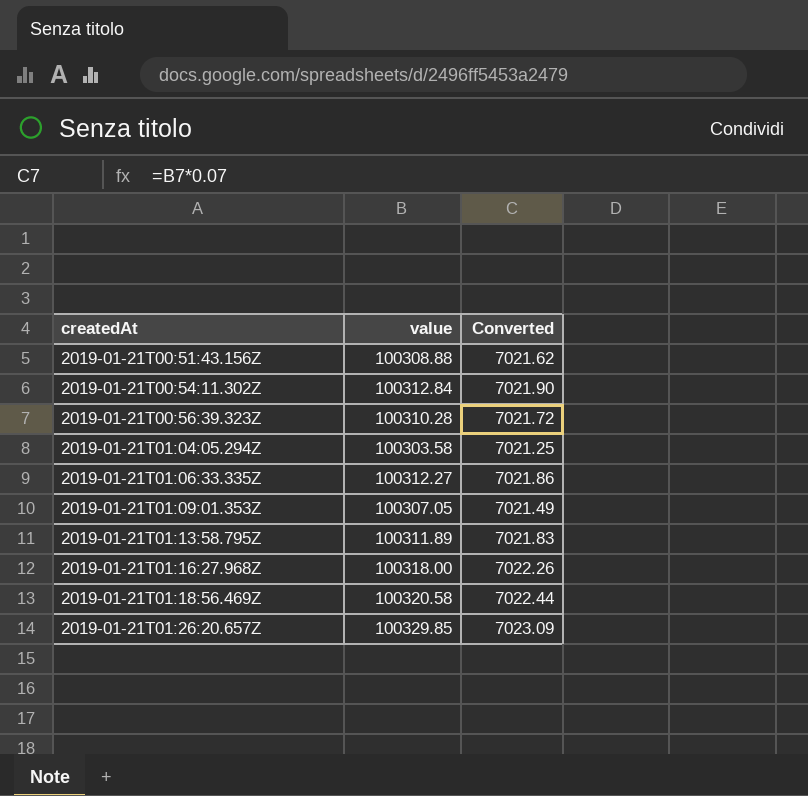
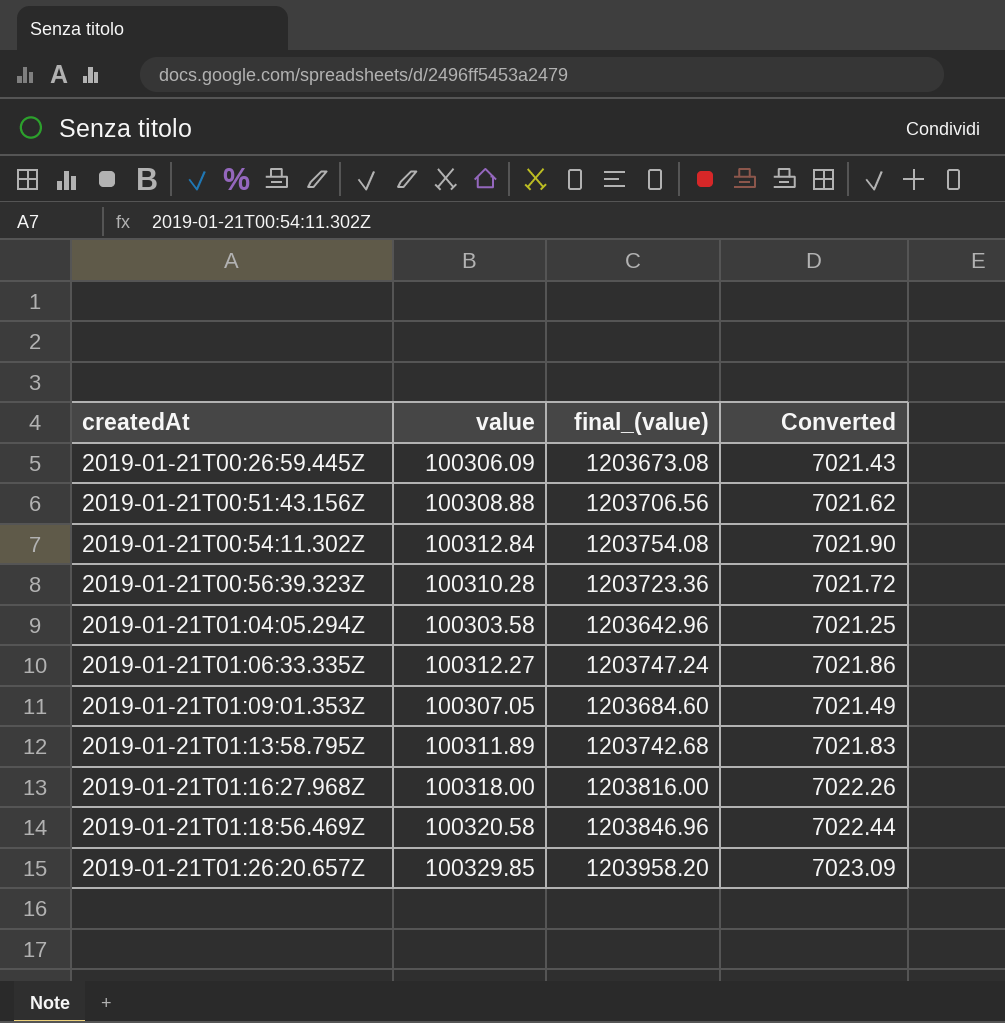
column final_(value) | formula: none -> [value] * 12
row 2019-01-21T00:26:59.445Z: none -> 100306.09 | 1203673.08 | 7021.43

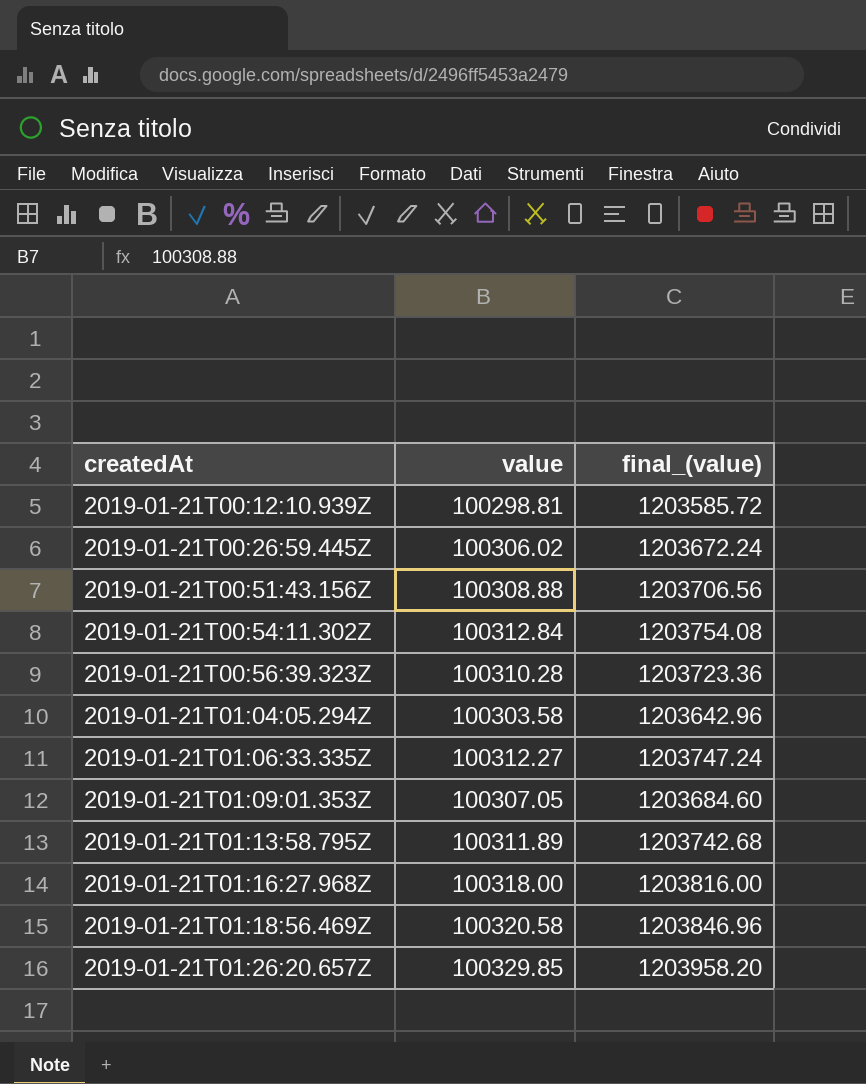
column Converted | formula: [value] * 0.07 -> none
row 2019-01-21T00:12:10.939Z: none -> 100298.81 | 1203585.72
2019-01-21T00:26:59.445Z | value: 100306.09 -> 100306.02
2019-01-21T00:26:59.445Z | final_(value): 1203673.08 -> 1203672.24

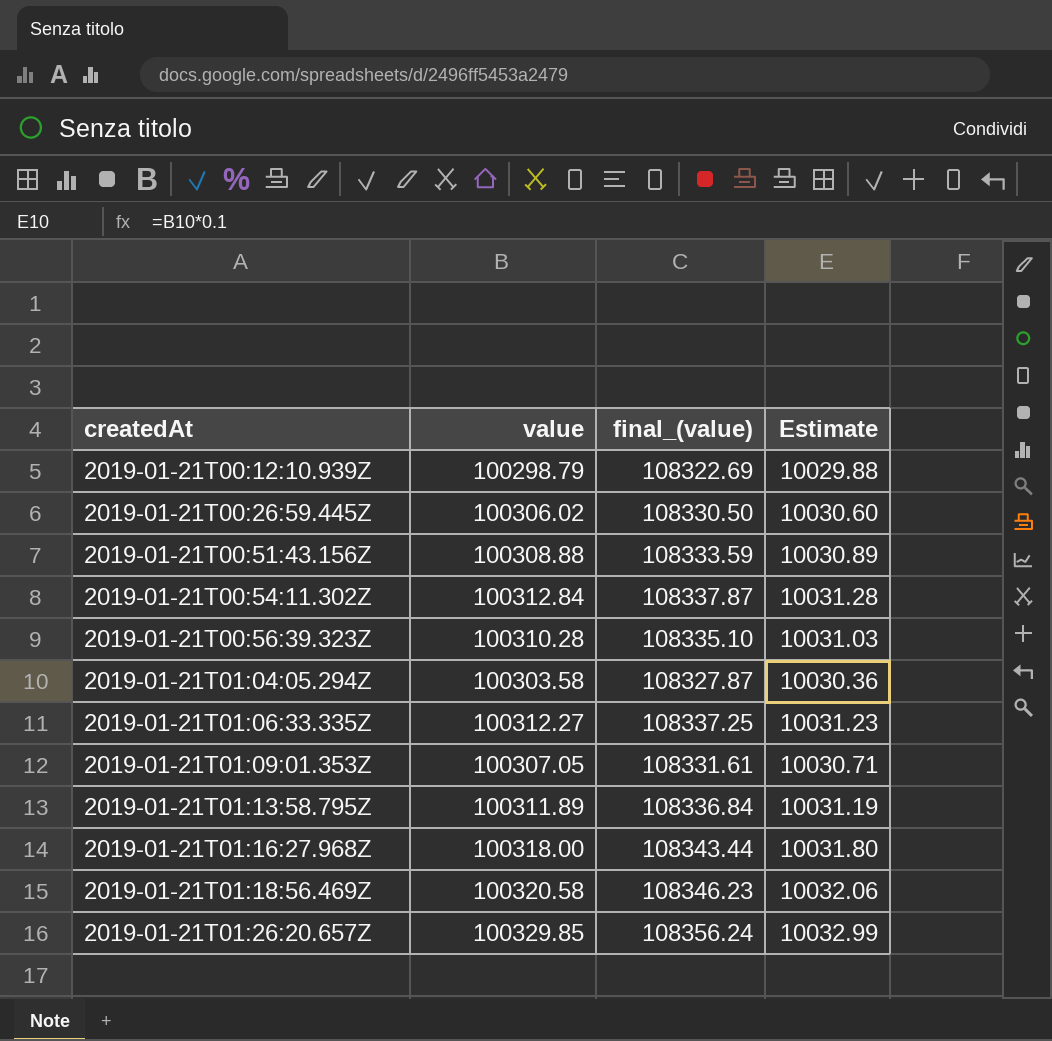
column final_(value) | formula: [value] * 12 -> [value] * 1.08
column Estimate | formula: none -> [value] * 0.1
2019-01-21T00:12:10.939Z | value: 100298.81 -> 100298.79

